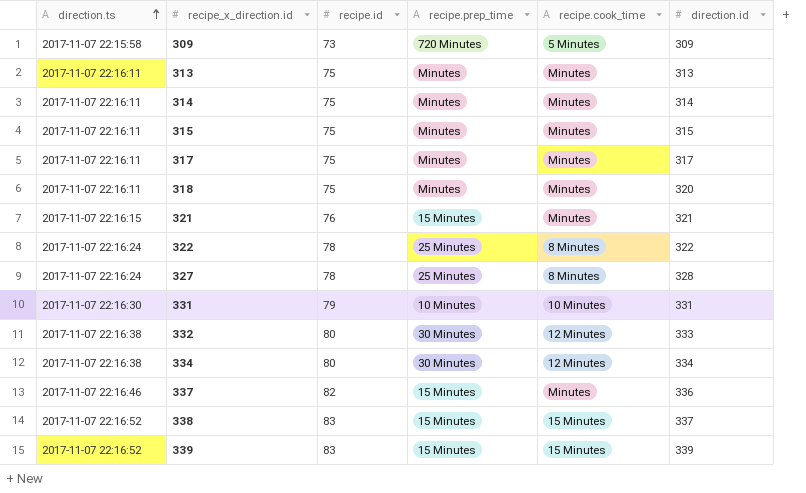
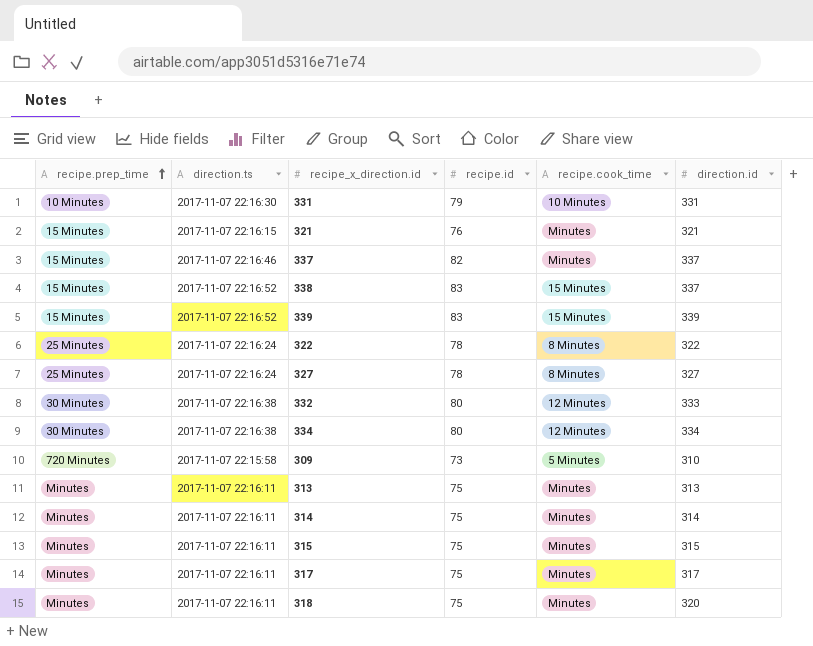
row order: direction.ts ascending -> recipe.prep_time ascending
column recipe.prep_time | position: 4 -> 1
337 | direction.id: 336 -> 337
327 | direction.id: 328 -> 327
309 | direction.id: 309 -> 310

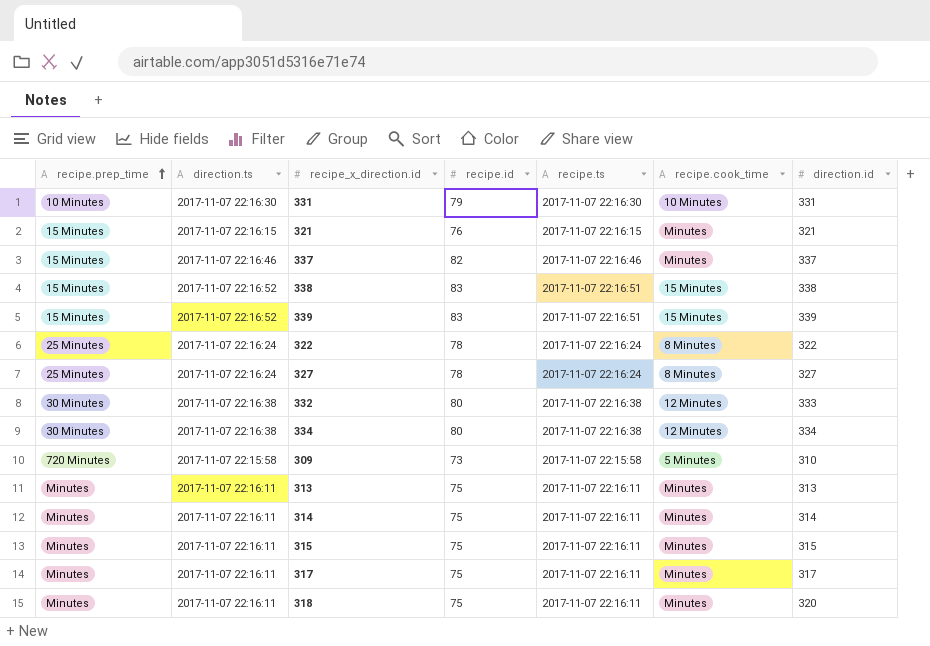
column recipe.ts | position: none -> 5
338 | direction.id: 337 -> 338

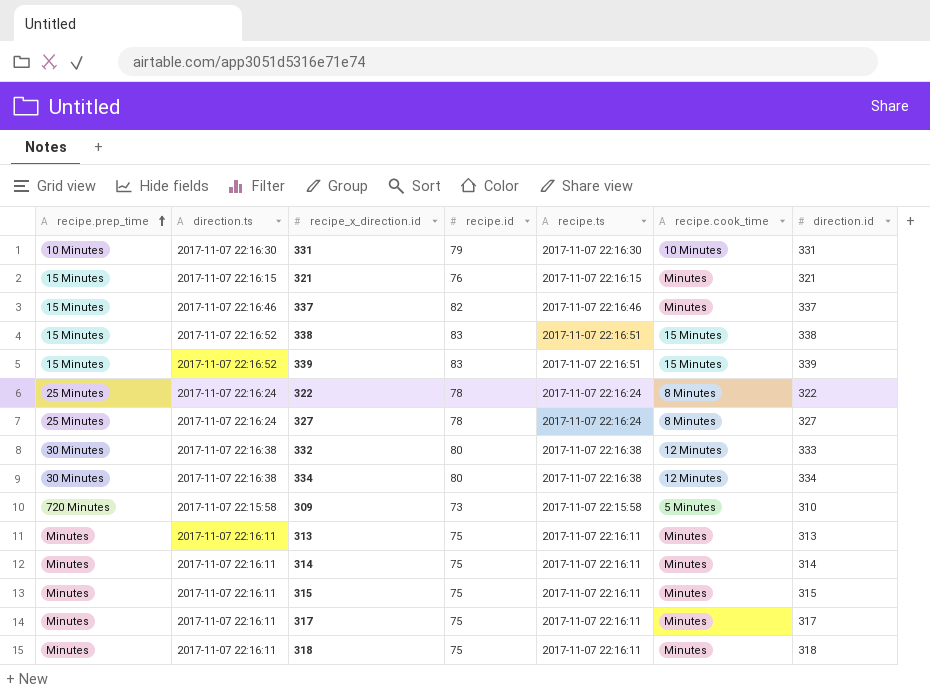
318 | direction.id: 320 -> 318

